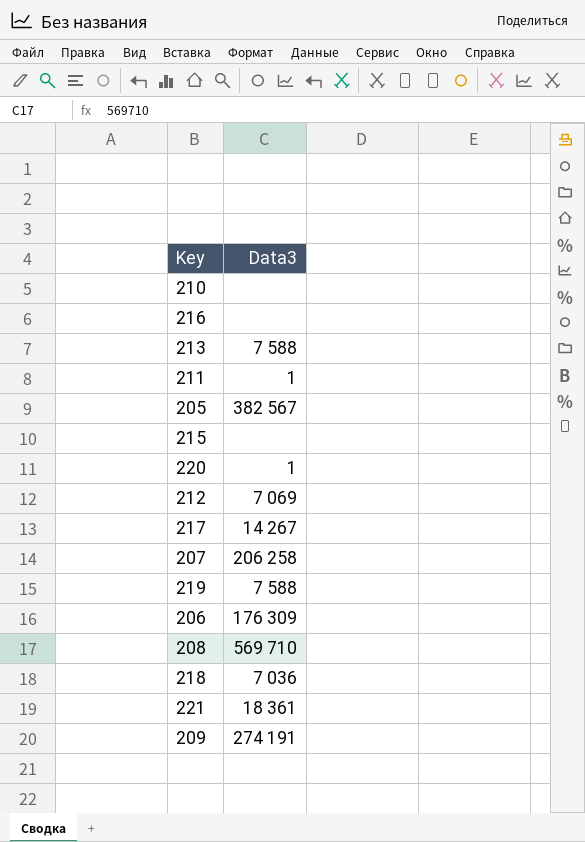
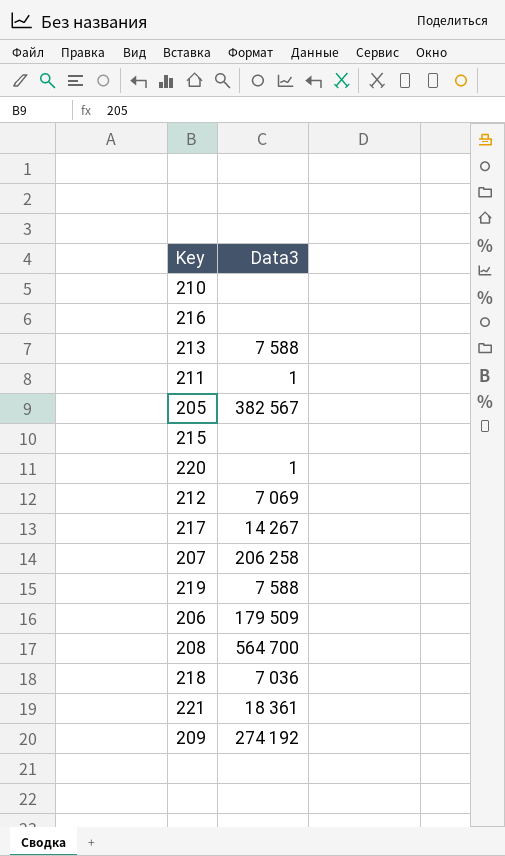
206 | Data3: 176 309 -> 179 509
208 | Data3: 569 710 -> 564 700
209 | Data3: 274 191 -> 274 192

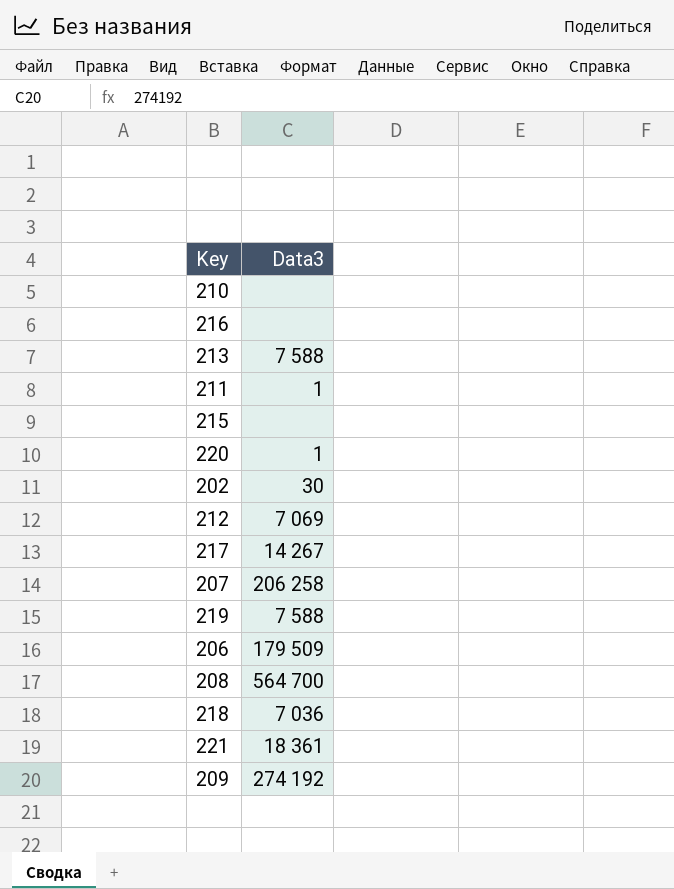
row 205: 382 567 -> none
row 202: none -> 30

